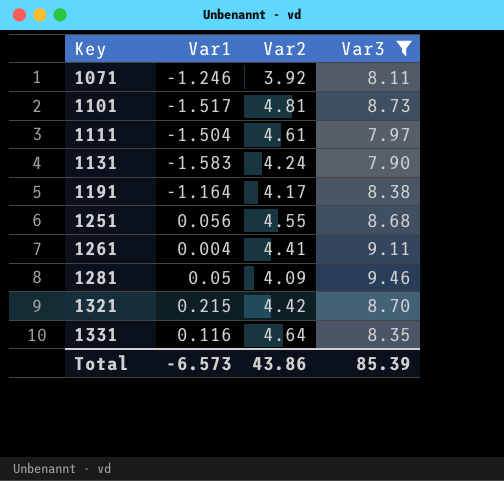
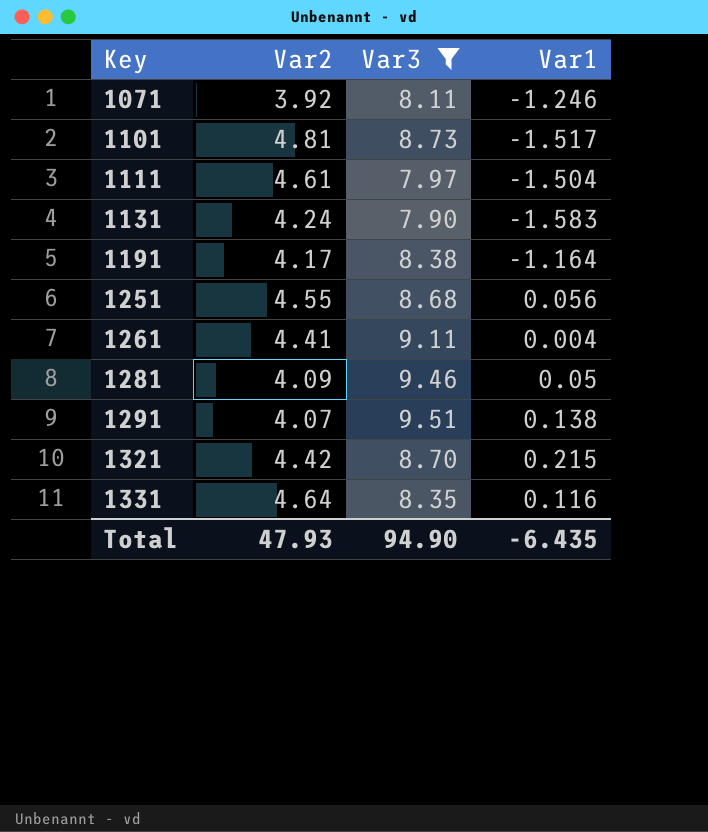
column Var1 | position: 2 -> 4
row 1291: none -> 4.07 | 9.51 | 0.138
Total | Var2: 43.86 -> 47.93
Total | Var3: 85.39 -> 94.90
Total | Var1: -6.573 -> -6.435

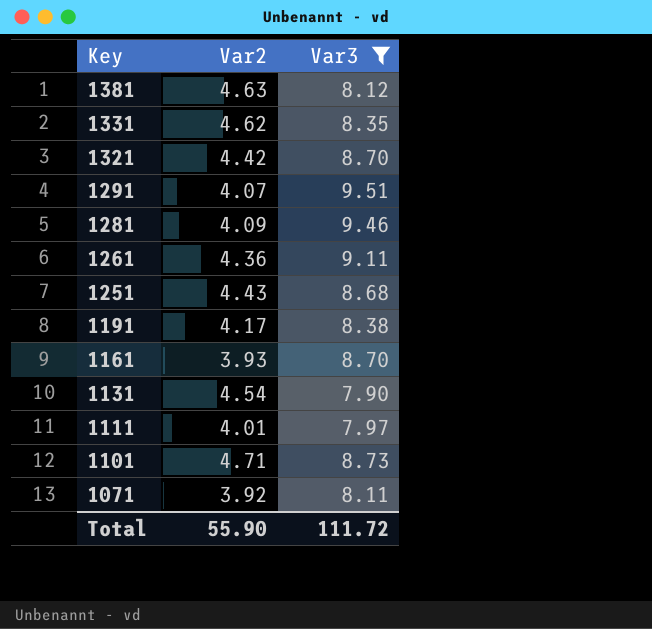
row order: Key ascending -> Key descending
column Var1 | position: 4 -> none
row 1381: none -> 4.63 | 8.12
1331 | Var2: 4.64 -> 4.62
1261 | Var2: 4.41 -> 4.36
1251 | Var2: 4.55 -> 4.43
row 1161: none -> 3.93 | 8.70
1131 | Var2: 4.24 -> 4.54
1111 | Var2: 4.61 -> 4.01
1101 | Var2: 4.81 -> 4.71
Total | Var2: 47.93 -> 55.90
Total | Var3: 94.90 -> 111.72

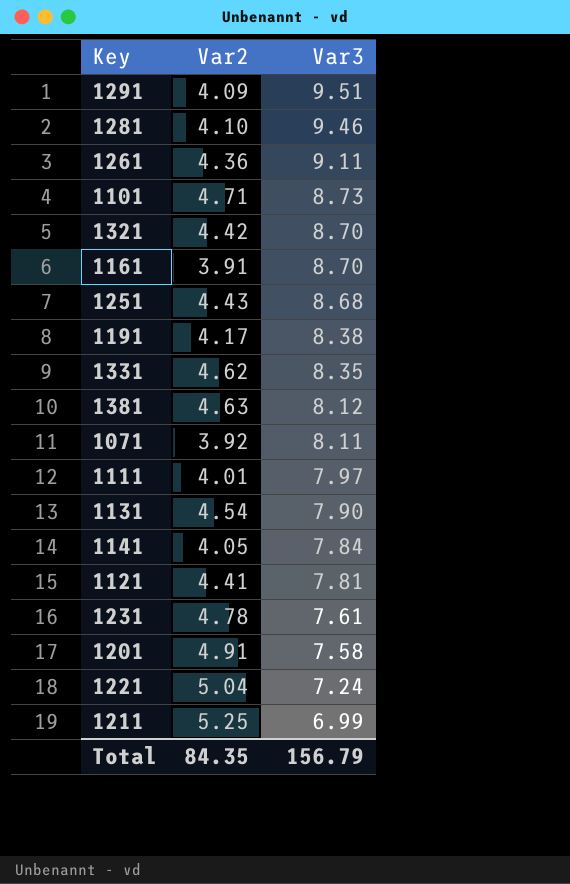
filter: Var3 >= 7.90 -> none
row order: Key descending -> Var3 descending
1291 | Var2: 4.07 -> 4.09
1281 | Var2: 4.09 -> 4.10
1161 | Var2: 3.93 -> 3.91
Total | Var2: 55.90 -> 84.35
Total | Var3: 111.72 -> 156.79

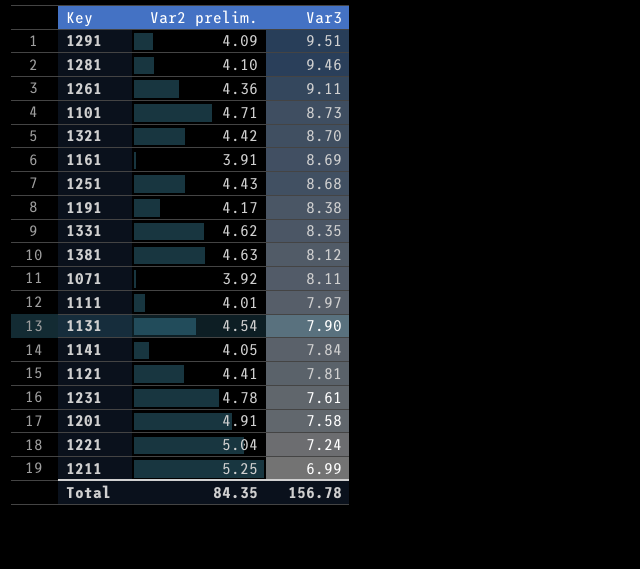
column name: Var2 -> Var2 prelim.
1161 | Var3: 8.70 -> 8.69
Total | Var3: 156.79 -> 156.78

